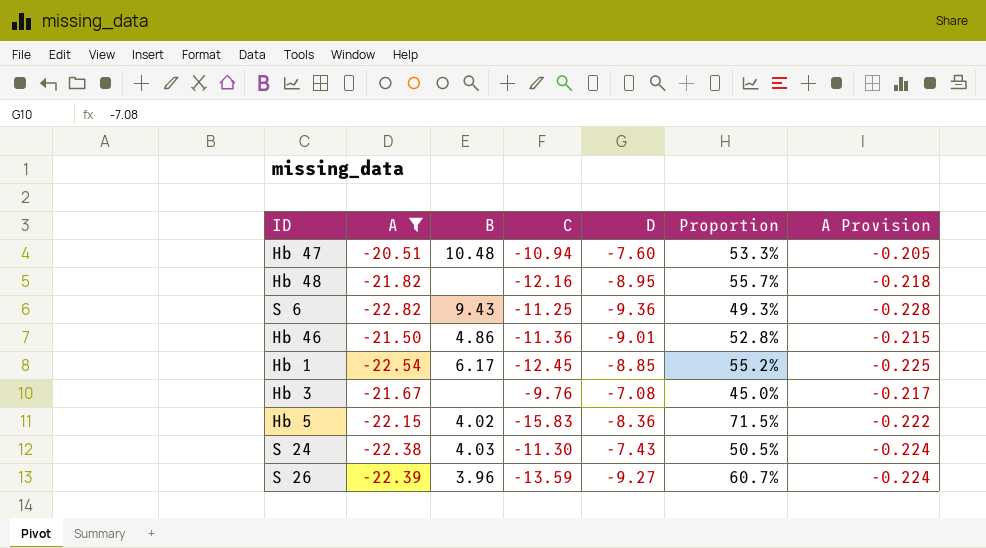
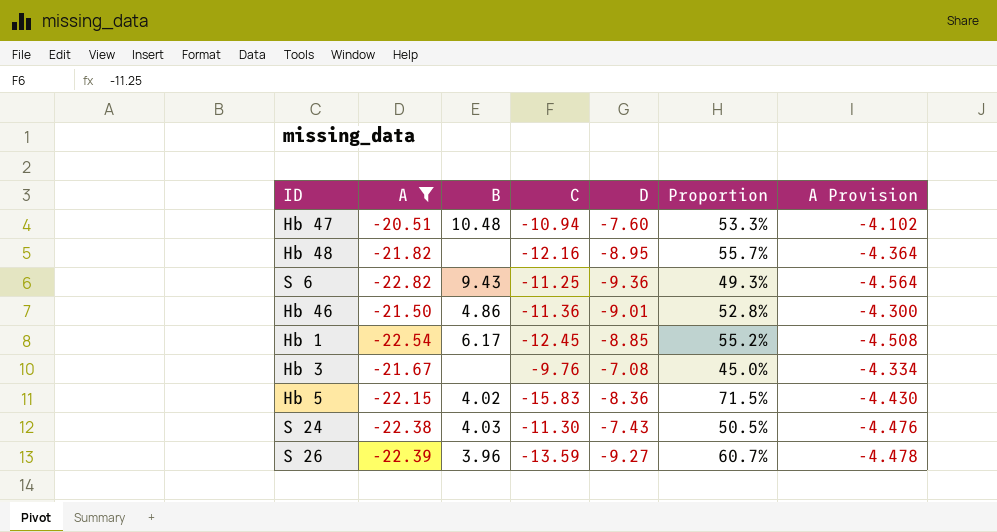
column A Provision | formula: [A] * 0.01 -> [A] * 0.2

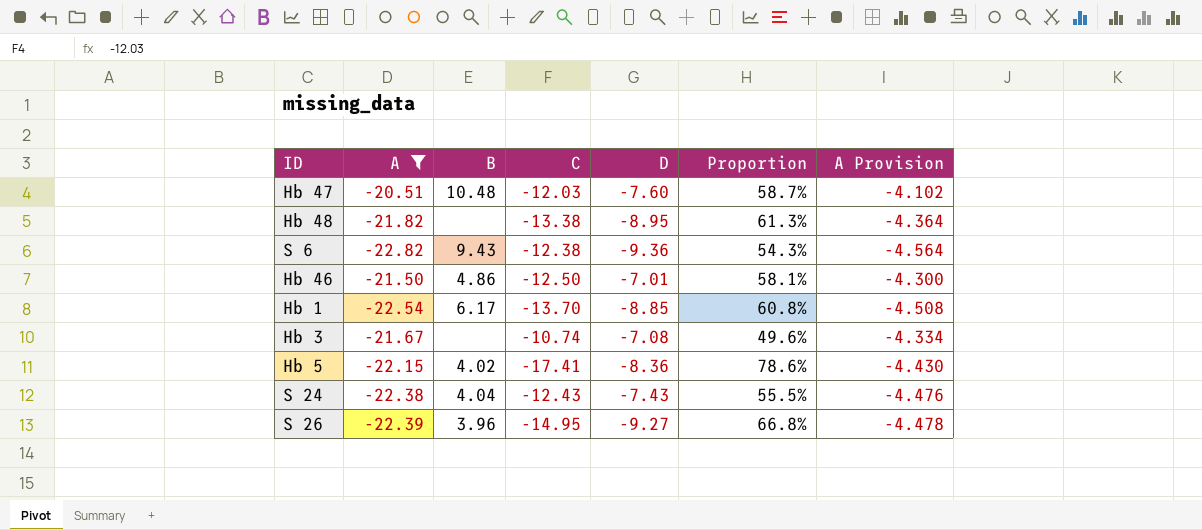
Hb 47 | C: -10.94 -> -12.03
Hb 47 | Proportion: 53.3% -> 58.7%
Hb 48 | C: -12.16 -> -13.38
Hb 48 | Proportion: 55.7% -> 61.3%
S 6 | C: -11.25 -> -12.38
S 6 | Proportion: 49.3% -> 54.3%
Hb 46 | C: -11.36 -> -12.50
Hb 46 | D: -9.01 -> -7.01
Hb 46 | Proportion: 52.8% -> 58.1%
Hb 1 | C: -12.45 -> -13.70
Hb 1 | Proportion: 55.2% -> 60.8%
Hb 3 | C: -9.76 -> -10.74
Hb 3 | Proportion: 45.0% -> 49.6%
Hb 5 | C: -15.83 -> -17.41
Hb 5 | Proportion: 71.5% -> 78.6%
S 24 | B: 4.03 -> 4.04
S 24 | C: -11.30 -> -12.43
S 24 | Proportion: 50.5% -> 55.5%
S 26 | C: -13.59 -> -14.95
S 26 | Proportion: 60.7% -> 66.8%

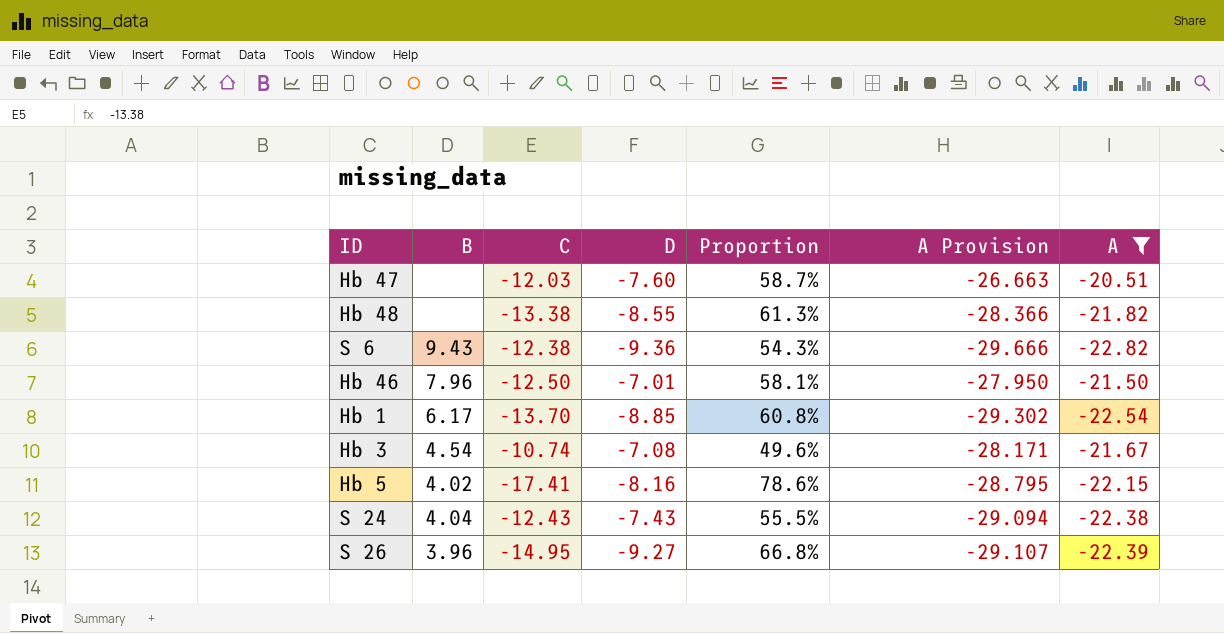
column A Provision | formula: [A] * 0.2 -> [A] * 1.3
column A | position: 2 -> 7
Hb 47 | B: 10.48 -> none
Hb 48 | D: -8.95 -> -8.55
Hb 46 | B: 4.86 -> 7.96
Hb 3 | B: none -> 4.54
Hb 5 | D: -8.36 -> -8.16

